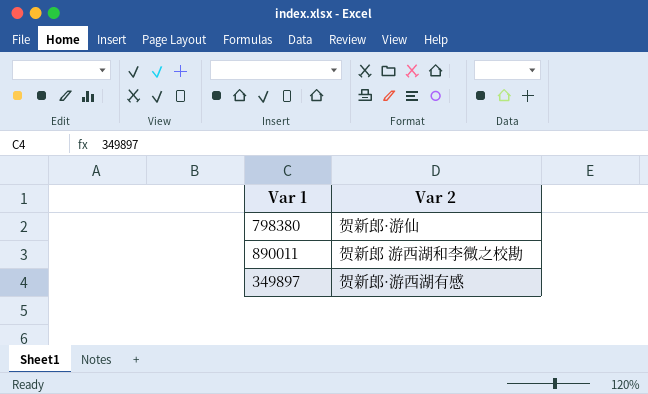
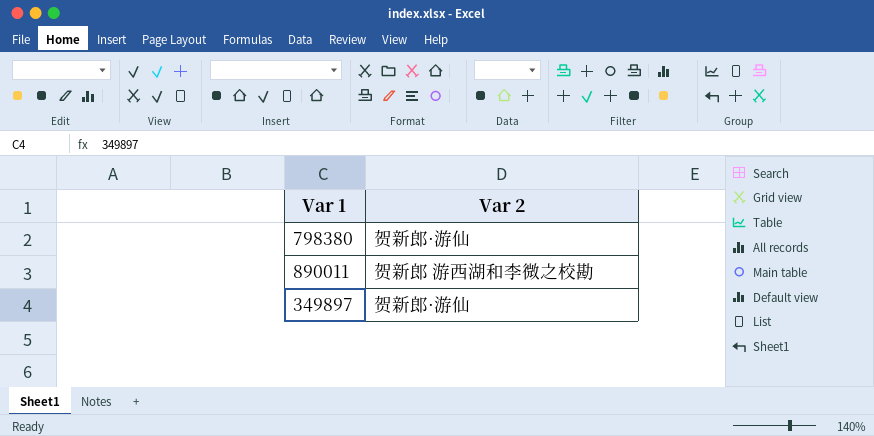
349897 | Var 2: 贺新郎·游西湖有感 -> 贺新郎·游仙

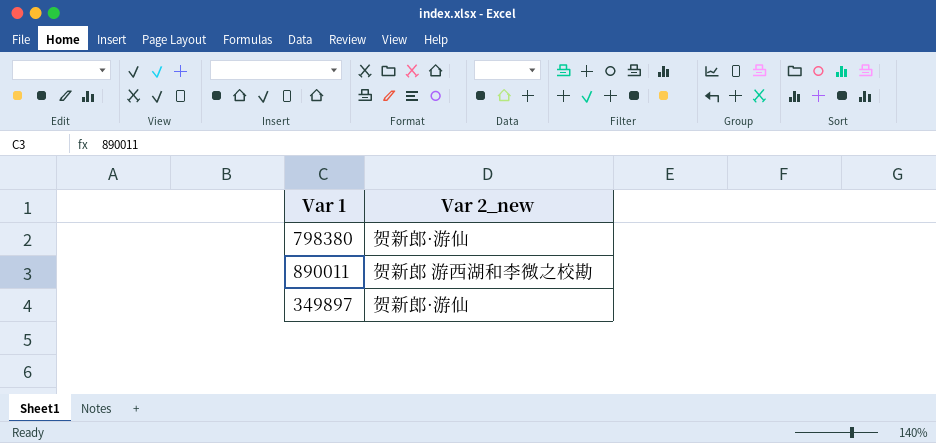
column name: Var 2 -> Var 2_new

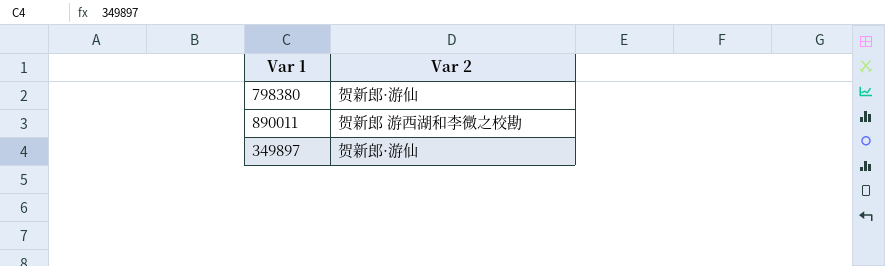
column name: Var 2_new -> Var 2

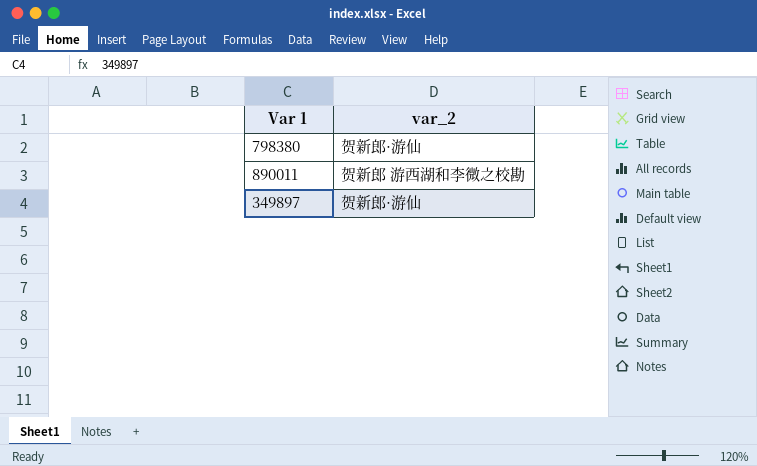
column name: Var 2 -> var_2

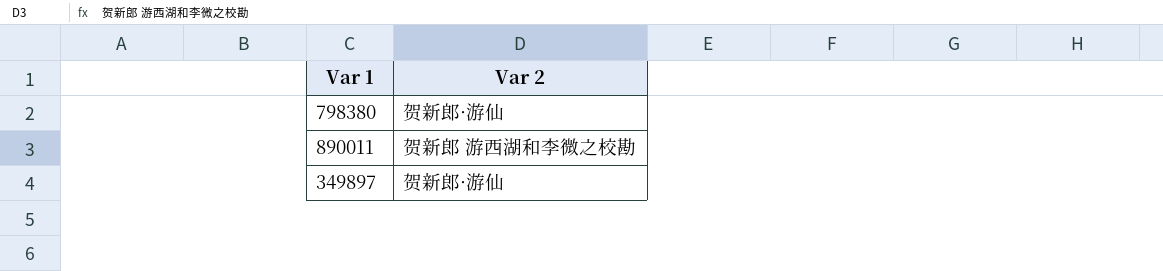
column name: var_2 -> Var 2

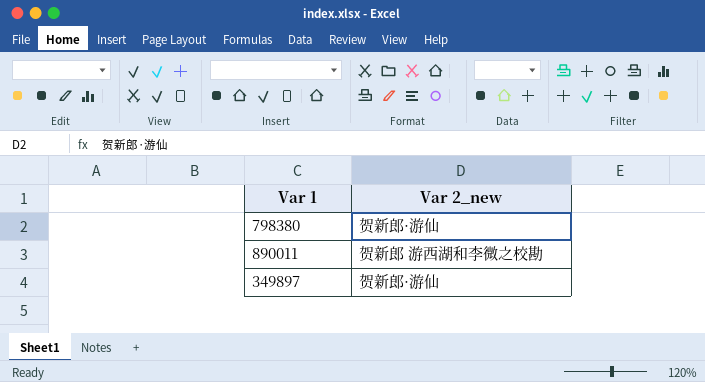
column name: Var 2 -> Var 2_new

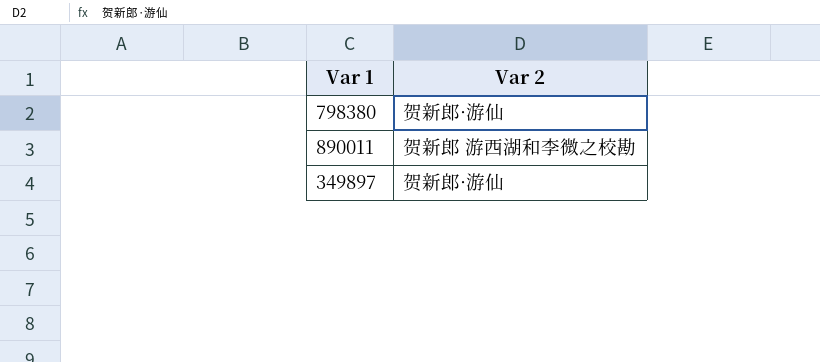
column name: Var 2_new -> Var 2

